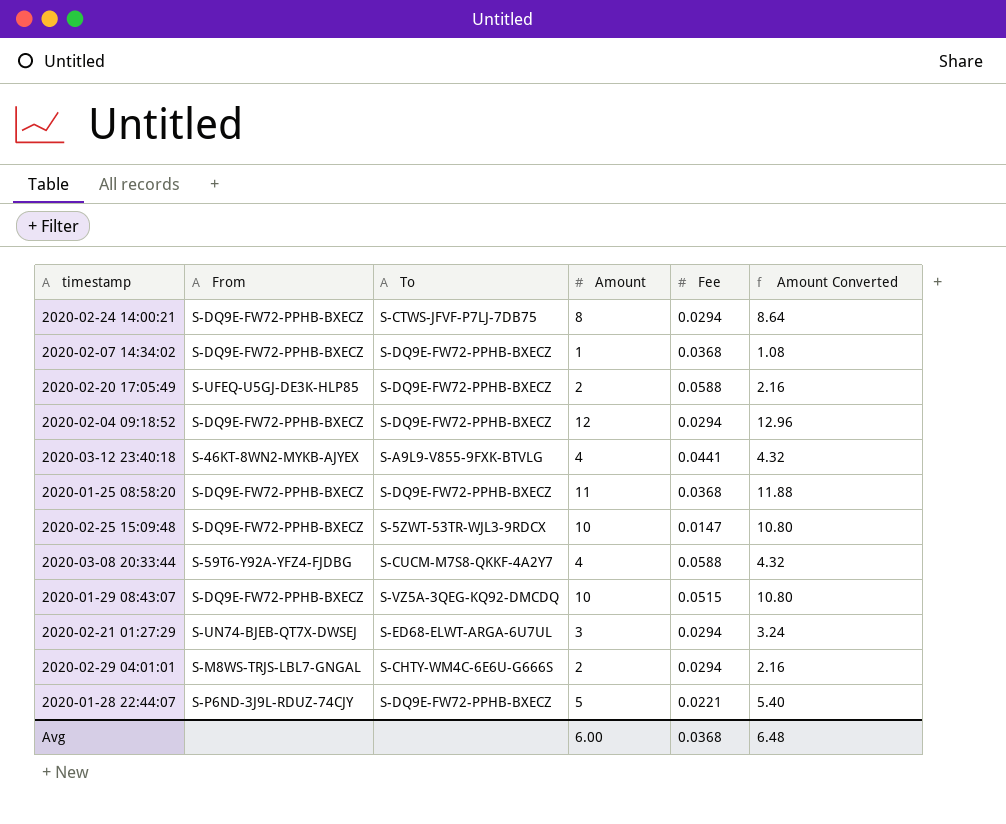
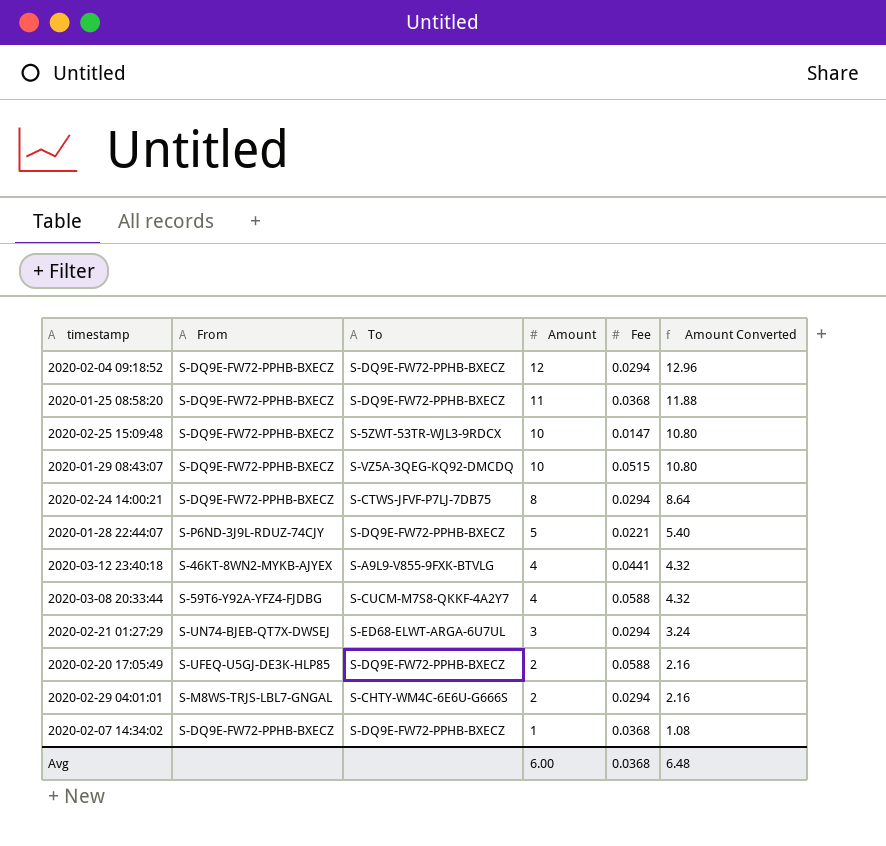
row order: none -> Amount descending

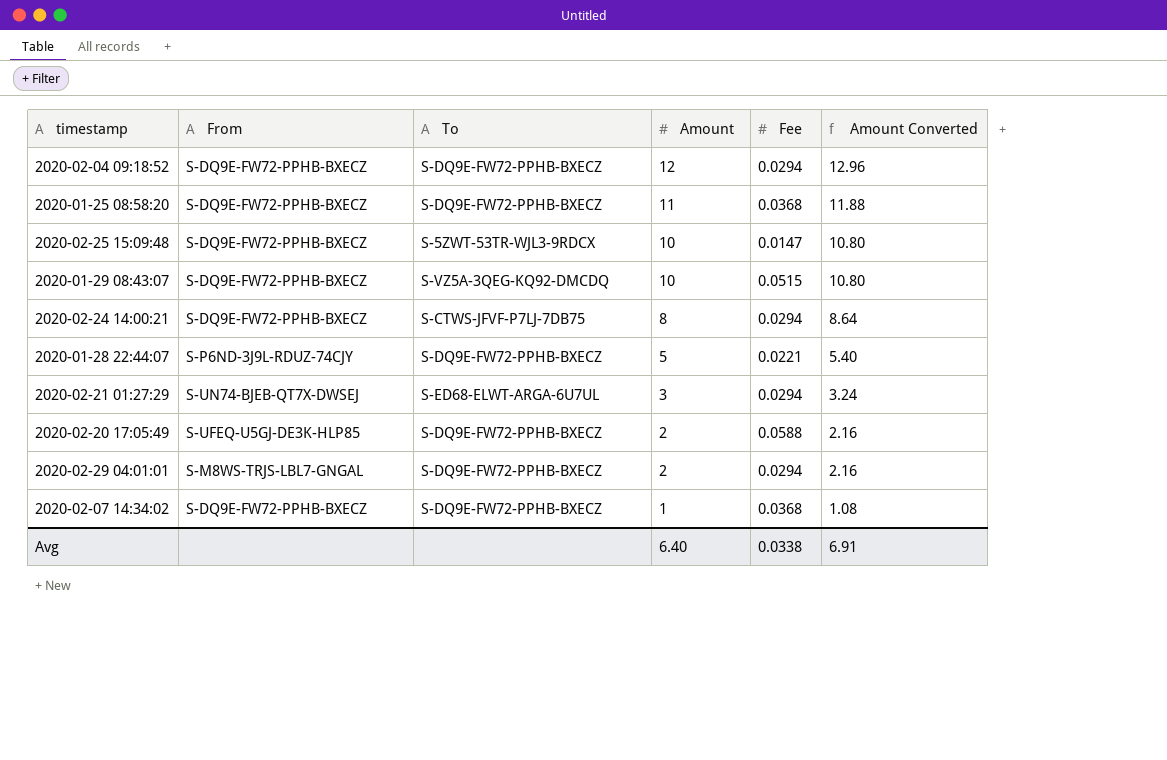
row 2020-03-12 23:40:18: S-46KT-8WN2-MYKB-AJYEX | S-A9L9-V855-9FXK-BTVLG | 4 | 0.0441 | 4.32 -> none
row 2020-03-08 20:33:44: S-59T6-Y92A-YFZ4-FJDBG | S-CUCM-M7S8-QKKF-4A2Y7 | 4 | 0.0588 | 4.32 -> none
2020-02-29 04:01:01 | To: S-CHTY-WM4C-6E6U-G666S -> S-DQ9E-FW72-PPHB-BXECZ
Avg | Amount: 6.00 -> 6.40
Avg | Fee: 0.0368 -> 0.0338
Avg | Amount Converted: 6.48 -> 6.91

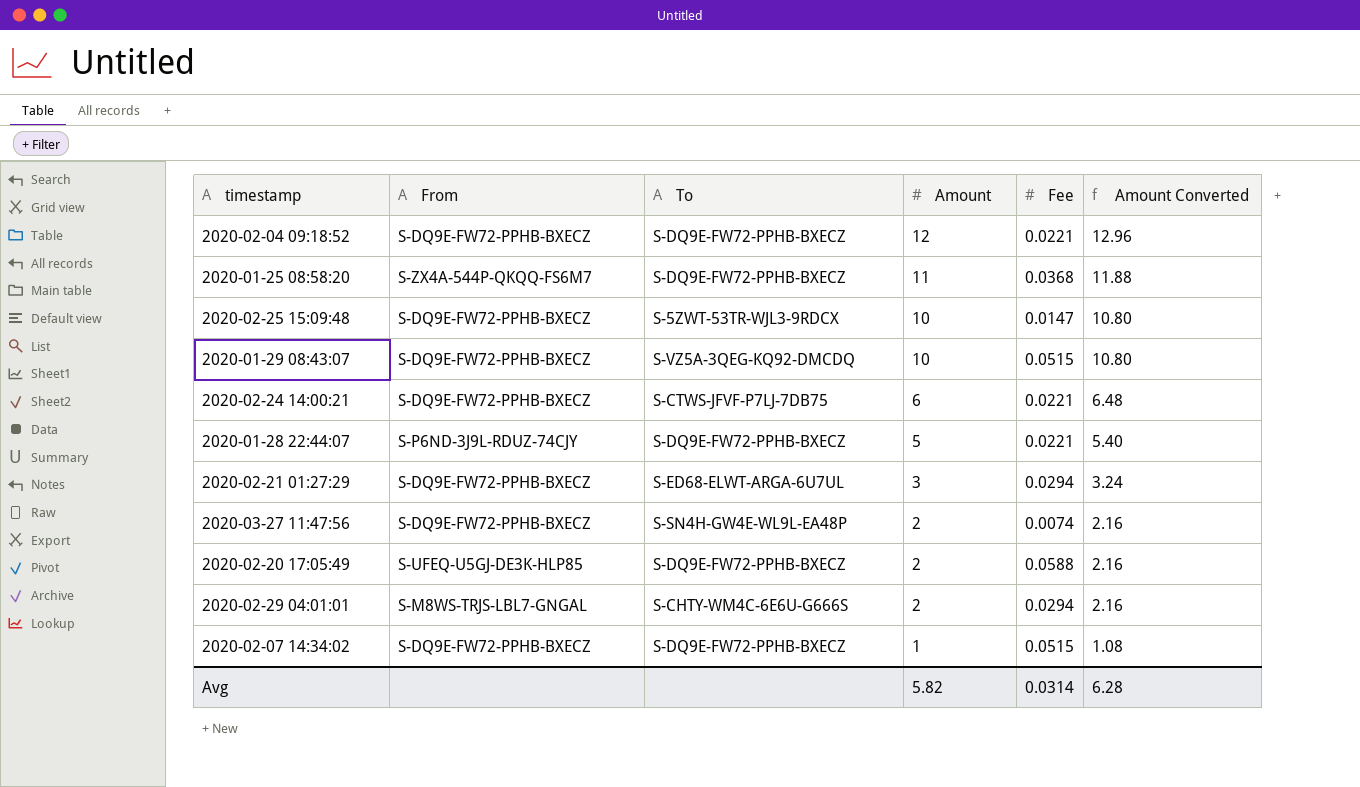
2020-02-04 09:18:52 | Fee: 0.0294 -> 0.0221
2020-01-25 08:58:20 | From: S-DQ9E-FW72-PPHB-BXECZ -> S-ZX4A-544P-QKQQ-FS6M7
2020-02-24 14:00:21 | Amount: 8 -> 6
2020-02-24 14:00:21 | Fee: 0.0294 -> 0.0221
2020-02-24 14:00:21 | Amount Converted: 8.64 -> 6.48
2020-02-21 01:27:29 | From: S-UN74-BJEB-QT7X-DWSEJ -> S-DQ9E-FW72-PPHB-BXECZ
row 2020-03-27 11:47:56: none -> S-DQ9E-FW72-PPHB-BXECZ | S-SN4H-GW4E-WL9L-EA48P | 2 | 0.0074 | 2.16
2020-02-29 04:01:01 | To: S-DQ9E-FW72-PPHB-BXECZ -> S-CHTY-WM4C-6E6U-G666S
2020-02-07 14:34:02 | Fee: 0.0368 -> 0.0515
Avg | Amount: 6.40 -> 5.82
Avg | Fee: 0.0338 -> 0.0314
Avg | Amount Converted: 6.91 -> 6.28

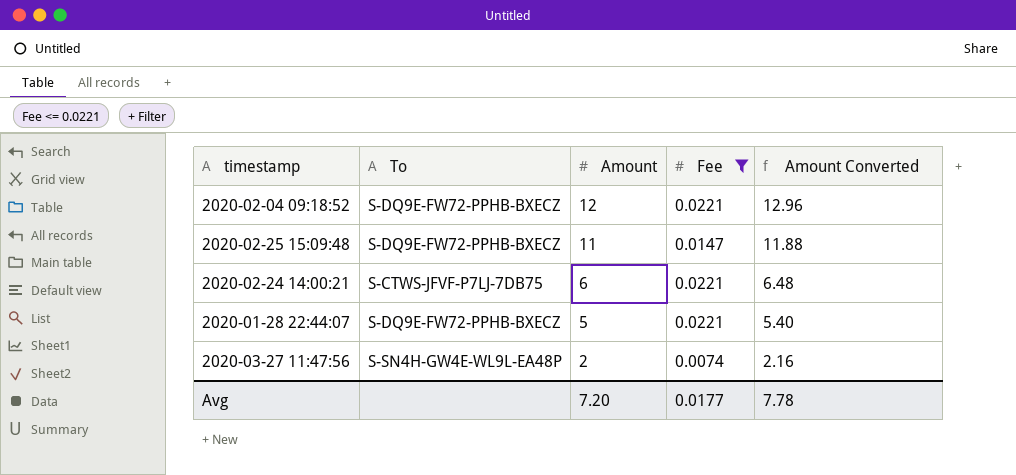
filter: none -> Fee <= 0.0221
column From | position: 2 -> none
2020-02-25 15:09:48 | To: S-5ZWT-53TR-WJL3-9RDCX -> S-DQ9E-FW72-PPHB-BXECZ
2020-02-25 15:09:48 | Amount: 10 -> 11
2020-02-25 15:09:48 | Amount Converted: 10.80 -> 11.88
Avg | Amount: 5.82 -> 7.20
Avg | Fee: 0.0314 -> 0.0177
Avg | Amount Converted: 6.28 -> 7.78

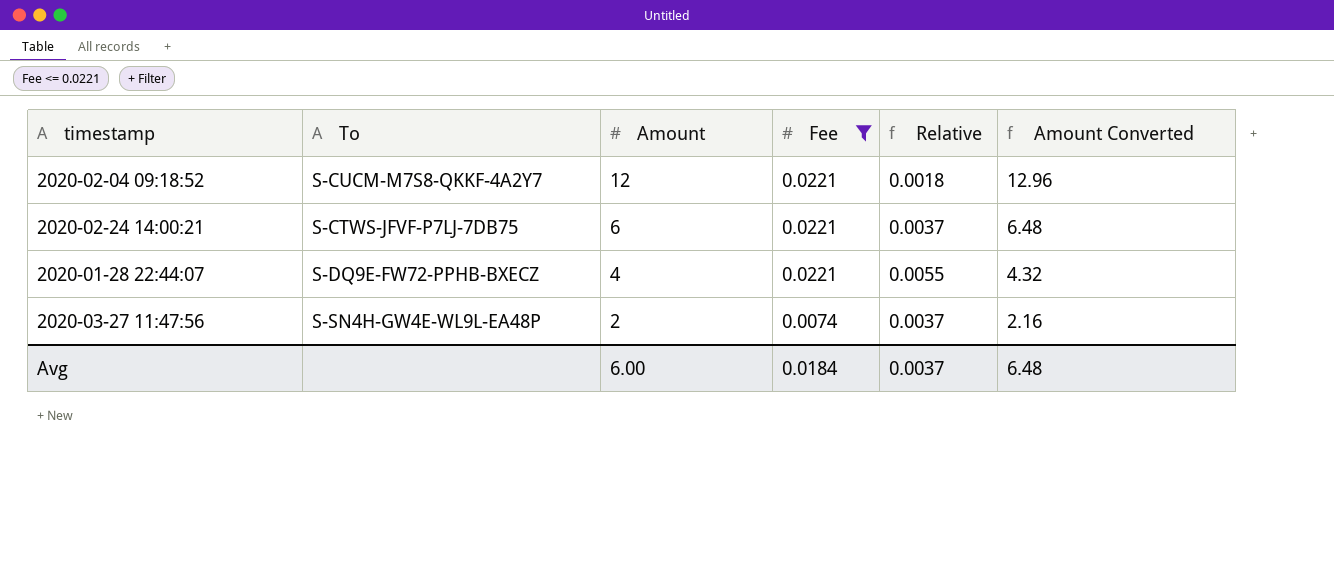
column Relative | formula: none -> [Fee] / [Amount]
row 2020-02-25 15:09:48: S-DQ9E-FW72-PPHB-BXECZ | 11 | 0.0147 | 11.88 -> none
2020-02-04 09:18:52 | To: S-DQ9E-FW72-PPHB-BXECZ -> S-CUCM-M7S8-QKKF-4A2Y7
2020-01-28 22:44:07 | Amount: 5 -> 4
2020-01-28 22:44:07 | Amount Converted: 5.40 -> 4.32
Avg | Amount: 7.20 -> 6.00
Avg | Fee: 0.0177 -> 0.0184
Avg | Amount Converted: 7.78 -> 6.48

